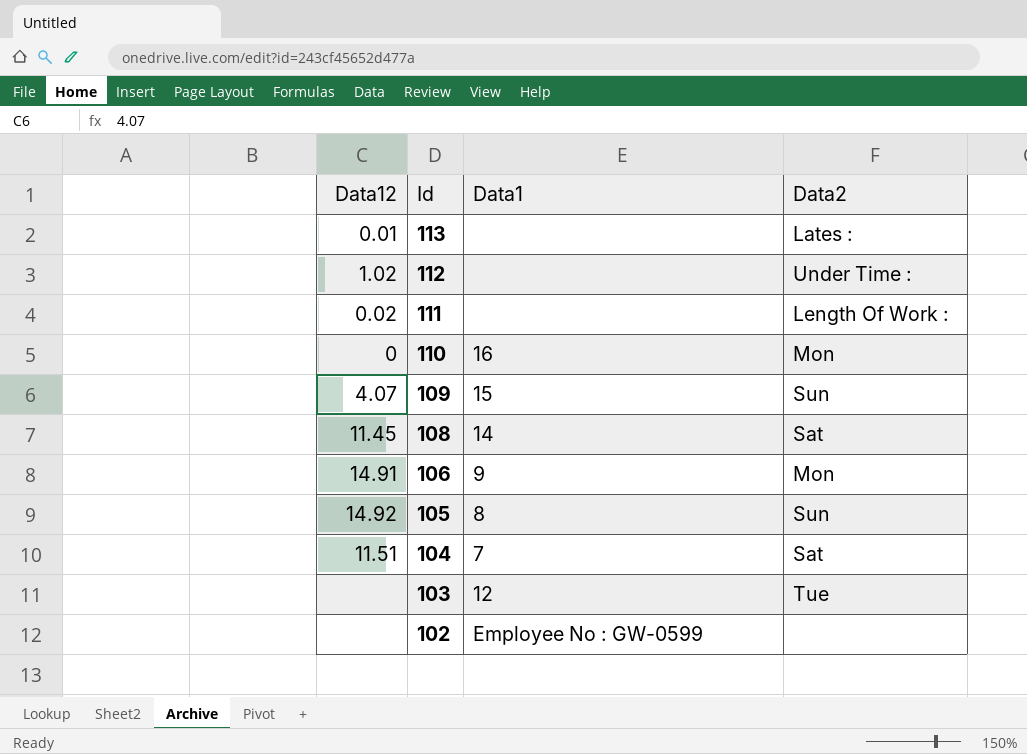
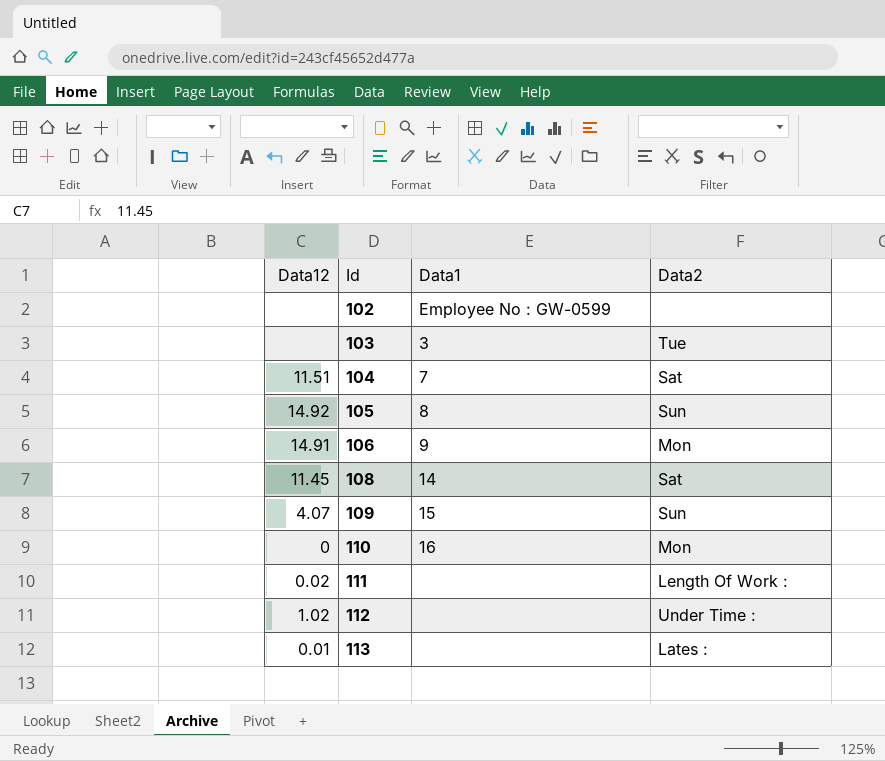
row order: Id descending -> Id ascending
103 | Data1: 12 -> 3

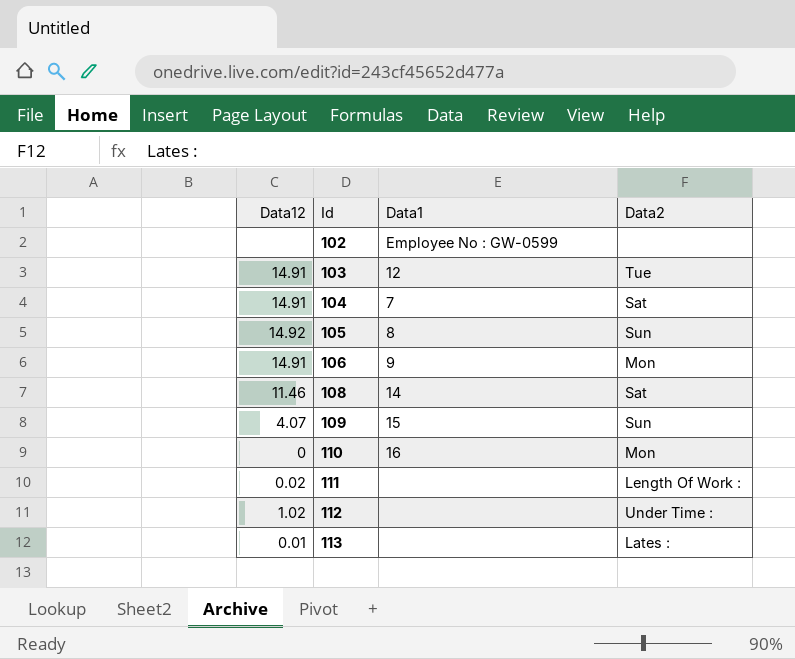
103 | Data12: none -> 14.91
103 | Data1: 3 -> 12
104 | Data12: 11.51 -> 14.91
108 | Data12: 11.45 -> 11.46

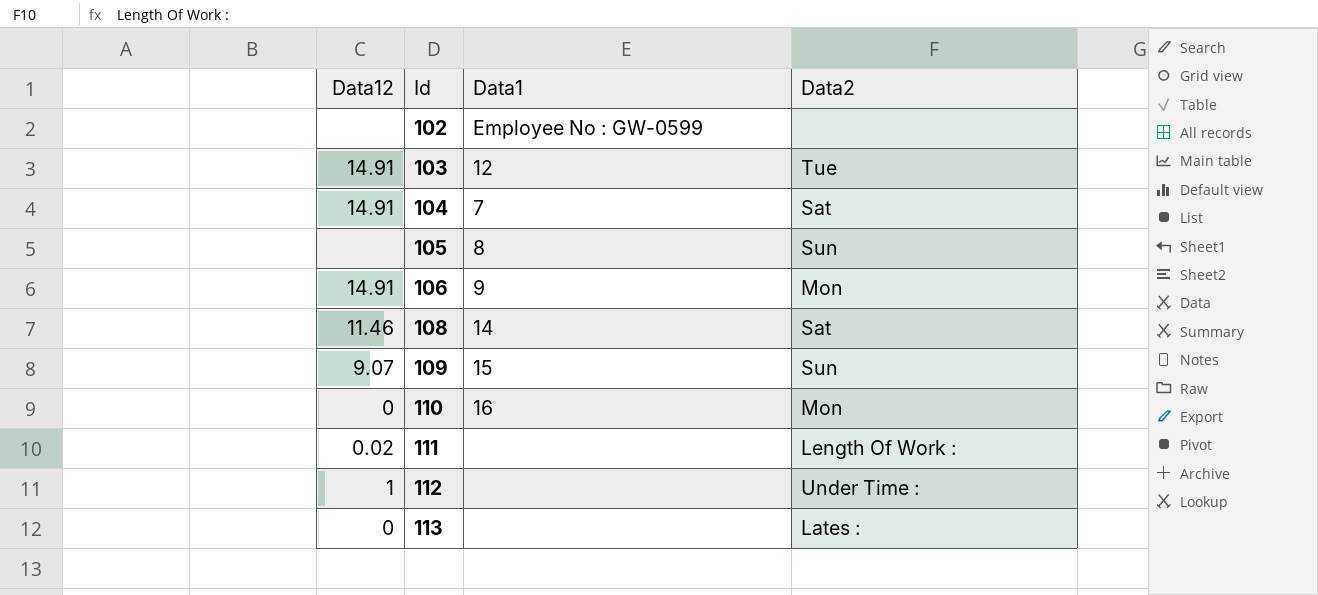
105 | Data12: 14.92 -> none
109 | Data12: 4.07 -> 9.07
112 | Data12: 1.02 -> 1
113 | Data12: 0.01 -> 0

